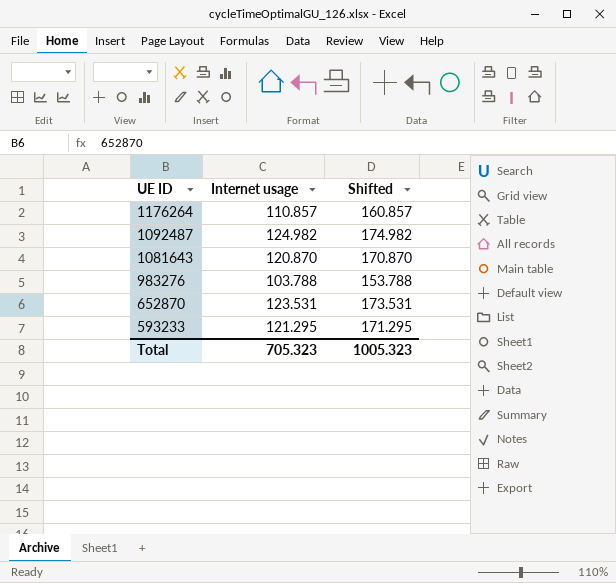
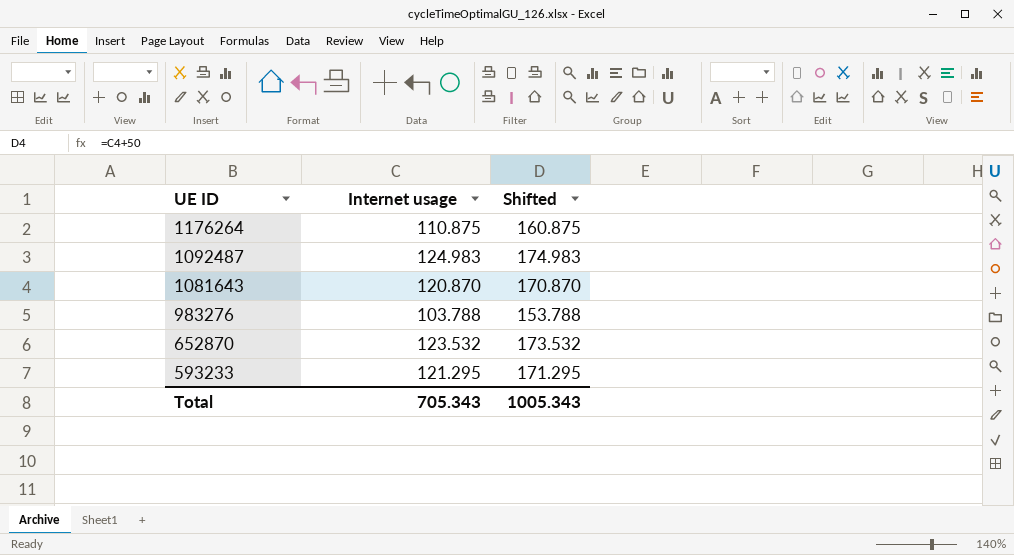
1176264 | Internet usage: 110.857 -> 110.875
1176264 | Shifted: 160.857 -> 160.875
1092487 | Internet usage: 124.982 -> 124.983
1092487 | Shifted: 174.982 -> 174.983
652870 | Internet usage: 123.531 -> 123.532
652870 | Shifted: 173.531 -> 173.532
Total | Internet usage: 705.323 -> 705.343
Total | Shifted: 1005.323 -> 1005.343

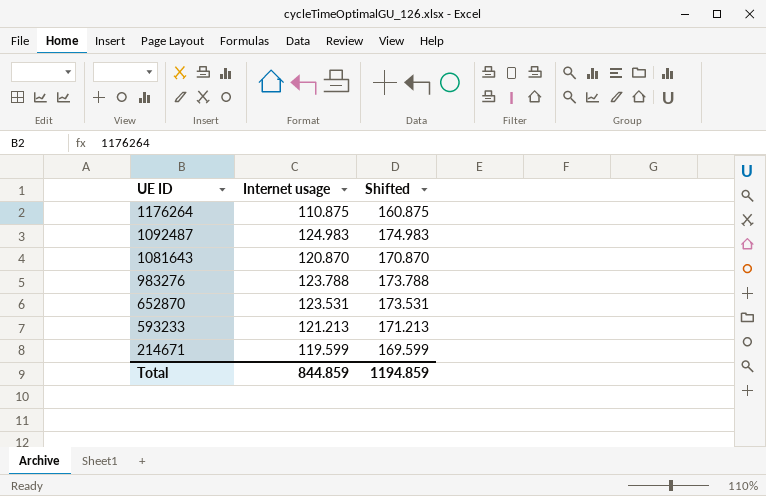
983276 | Internet usage: 103.788 -> 123.788
983276 | Shifted: 153.788 -> 173.788
652870 | Internet usage: 123.532 -> 123.531
652870 | Shifted: 173.532 -> 173.531
593233 | Internet usage: 121.295 -> 121.213
593233 | Shifted: 171.295 -> 171.213
row 214671: none -> 119.599 | 169.599
Total | Internet usage: 705.343 -> 844.859
Total | Shifted: 1005.343 -> 1194.859

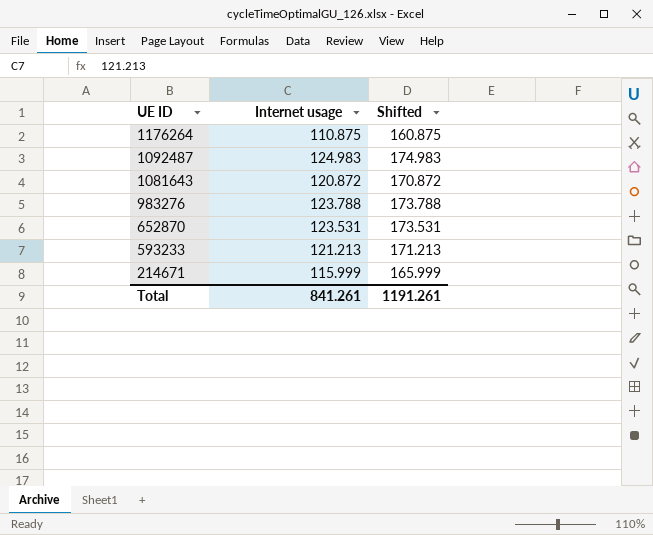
1081643 | Internet usage: 120.870 -> 120.872
1081643 | Shifted: 170.870 -> 170.872
214671 | Internet usage: 119.599 -> 115.999
214671 | Shifted: 169.599 -> 165.999
Total | Internet usage: 844.859 -> 841.261
Total | Shifted: 1194.859 -> 1191.261

